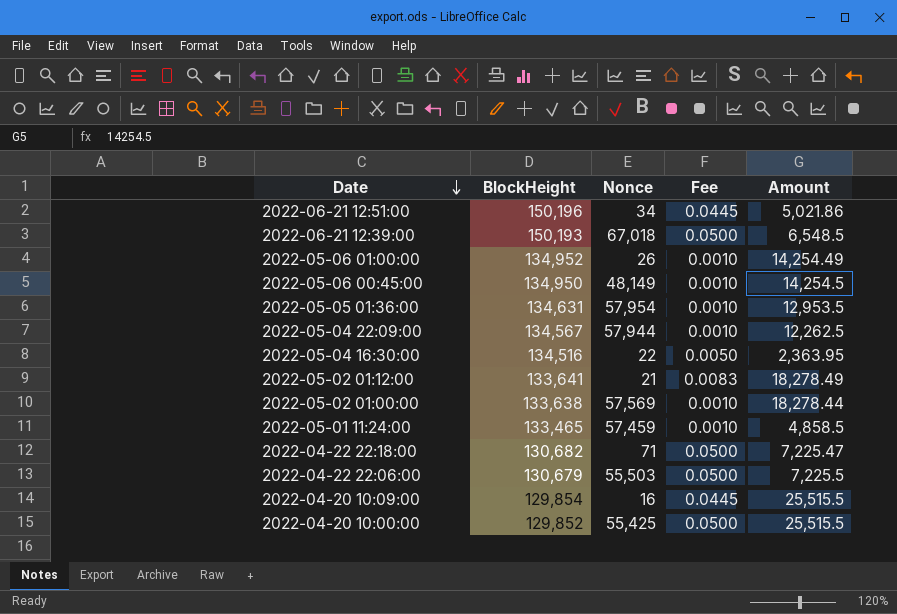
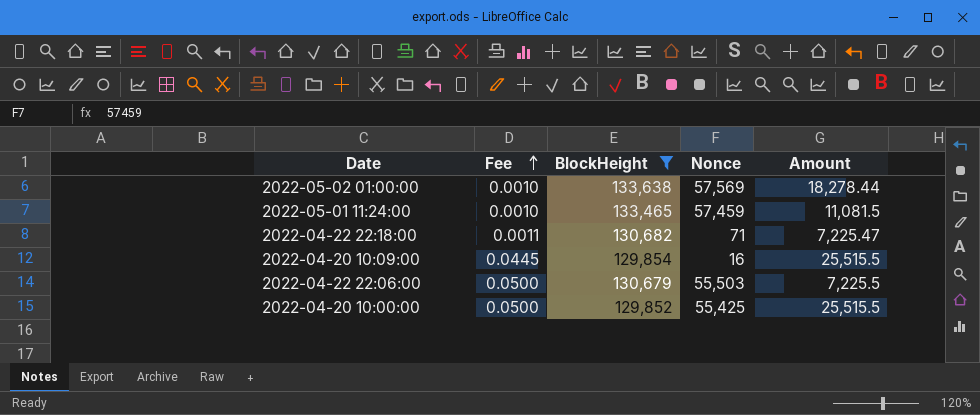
filter: none -> BlockHeight <= 133,638
row order: Date descending -> Fee ascending
column Fee | position: 4 -> 2
2022-05-01 11:24:00 | Amount: 4,858.5 -> 11,081.5
2022-04-22 22:18:00 | Fee: 0.0500 -> 0.0011

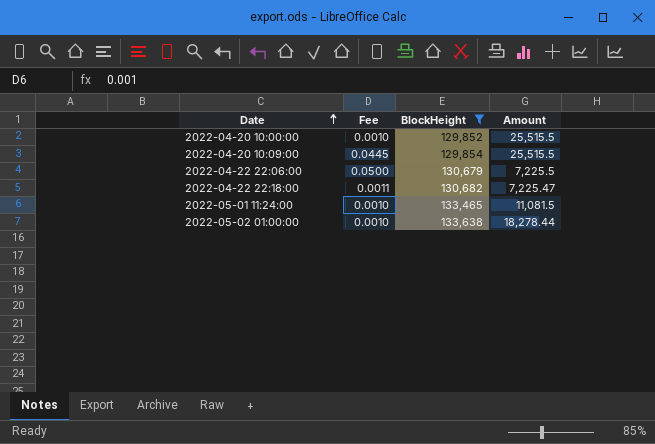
row order: Fee ascending -> Date ascending
column Nonce | position: 4 -> none
2022-04-20 10:00:00 | Fee: 0.0500 -> 0.0010

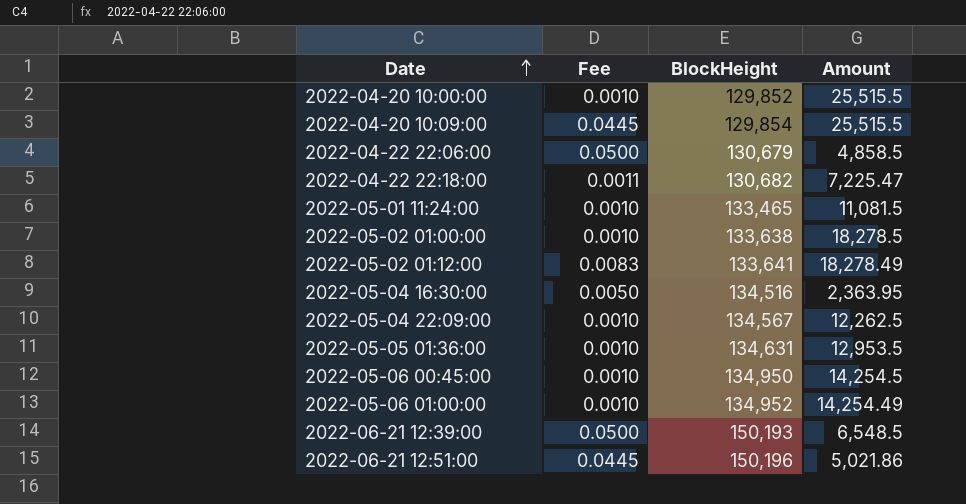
filter: BlockHeight <= 133,638 -> none
2022-04-22 22:06:00 | Amount: 7,225.5 -> 4,858.5
2022-05-02 01:00:00 | Amount: 18,278.44 -> 18,278.5

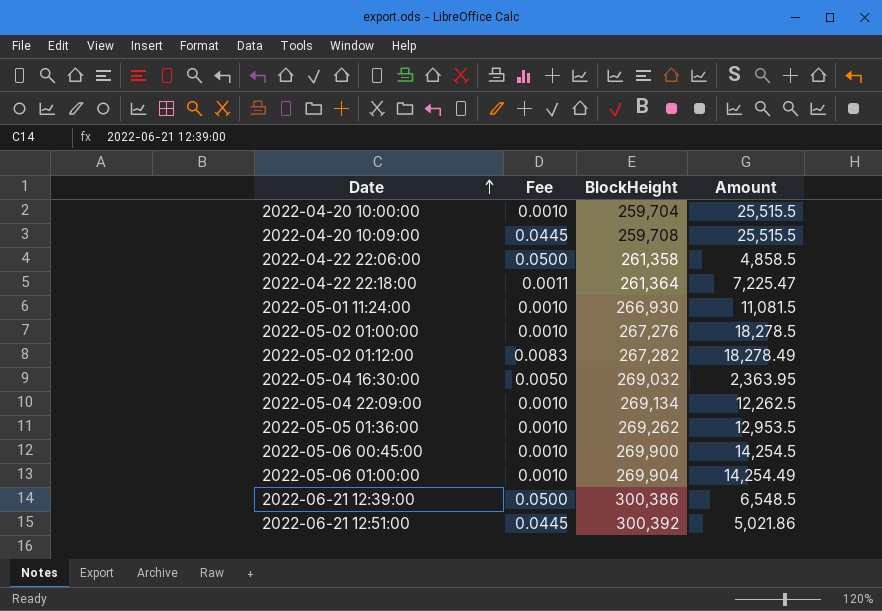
2022-04-20 10:00:00 | BlockHeight: 129,852 -> 259,704
2022-04-20 10:09:00 | BlockHeight: 129,854 -> 259,708
2022-04-22 22:06:00 | BlockHeight: 130,679 -> 261,358
2022-04-22 22:18:00 | BlockHeight: 130,682 -> 261,364
2022-05-01 11:24:00 | BlockHeight: 133,465 -> 266,930
2022-05-02 01:00:00 | BlockHeight: 133,638 -> 267,276
2022-05-02 01:12:00 | BlockHeight: 133,641 -> 267,282
2022-05-04 16:30:00 | BlockHeight: 134,516 -> 269,032
2022-05-04 22:09:00 | BlockHeight: 134,567 -> 269,134
2022-05-05 01:36:00 | BlockHeight: 134,631 -> 269,262
2022-05-06 00:45:00 | BlockHeight: 134,950 -> 269,900
2022-05-06 01:00:00 | BlockHeight: 134,952 -> 269,904
2022-06-21 12:39:00 | BlockHeight: 150,193 -> 300,386
2022-06-21 12:51:00 | BlockHeight: 150,196 -> 300,392

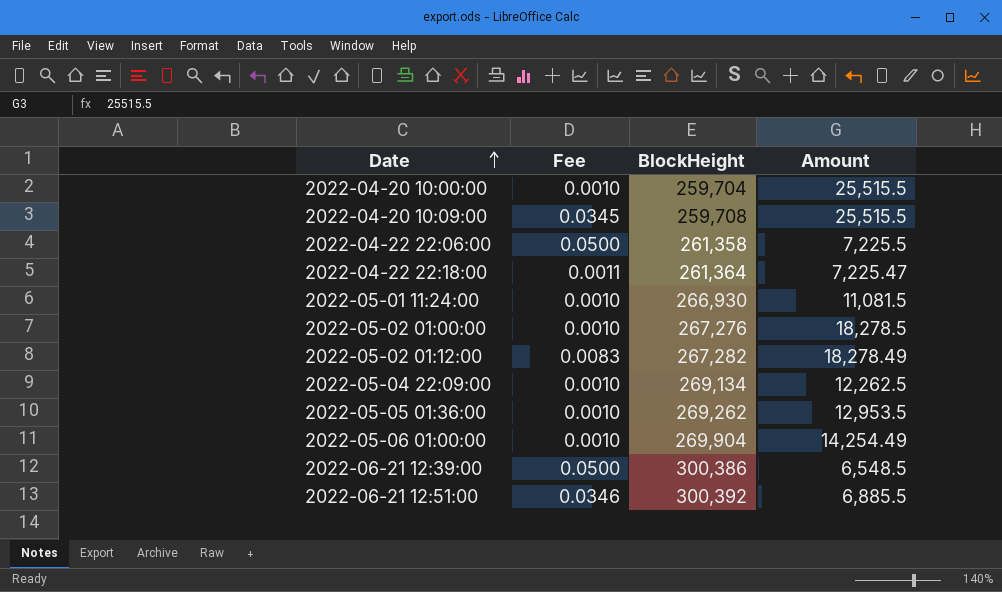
row 2022-05-04 16:30:00: 0.0050 | 269,032 | 2,363.95 -> none
row 2022-05-06 00:45:00: 0.0010 | 269,900 | 14,254.5 -> none
2022-04-20 10:09:00 | Fee: 0.0445 -> 0.0345
2022-04-22 22:06:00 | Amount: 4,858.5 -> 7,225.5
2022-06-21 12:51:00 | Fee: 0.0445 -> 0.0346
2022-06-21 12:51:00 | Amount: 5,021.86 -> 6,885.5

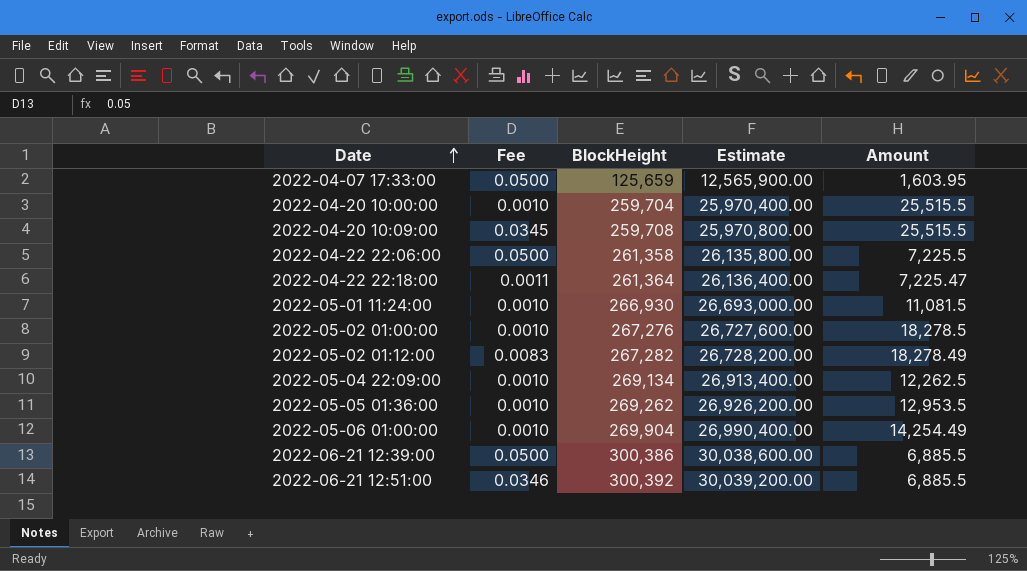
column Estimate | formula: none -> [BlockHeight] * 100
row 2022-04-07 17:33:00: none -> 0.0500 | 125,659 | 12,565,900.00 | 1,603.95
2022-06-21 12:39:00 | Amount: 6,548.5 -> 6,885.5

